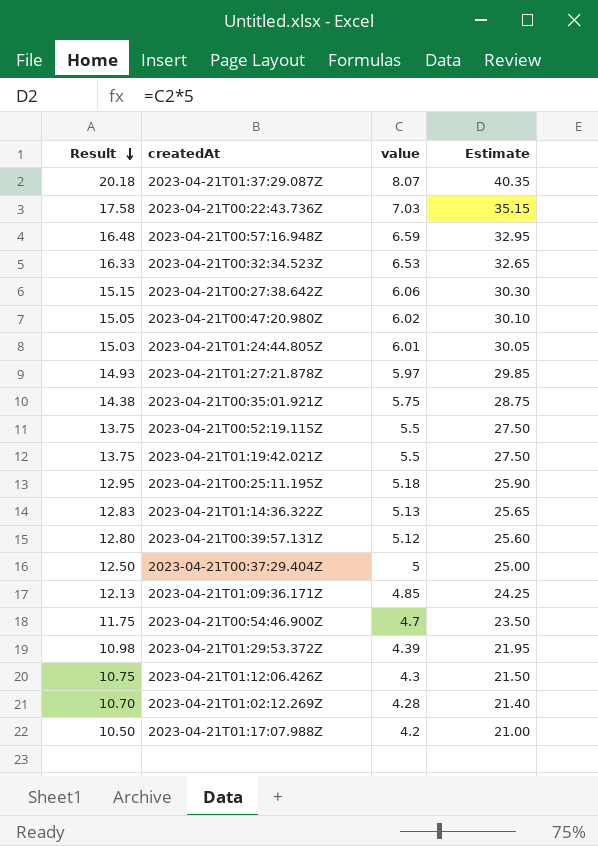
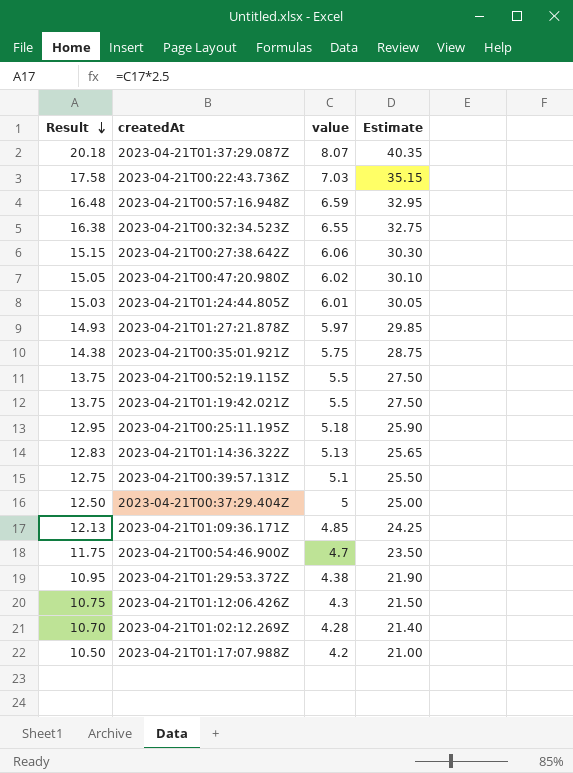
2023-04-21T00:32:34.523Z | Result: 16.33 -> 16.38
2023-04-21T00:32:34.523Z | value: 6.53 -> 6.55
2023-04-21T00:32:34.523Z | Estimate: 32.65 -> 32.75
2023-04-21T00:39:57.131Z | Result: 12.80 -> 12.75
2023-04-21T00:39:57.131Z | value: 5.12 -> 5.1
2023-04-21T00:39:57.131Z | Estimate: 25.60 -> 25.50
2023-04-21T01:29:53.372Z | Result: 10.98 -> 10.95
2023-04-21T01:29:53.372Z | value: 4.39 -> 4.38
2023-04-21T01:29:53.372Z | Estimate: 21.95 -> 21.90

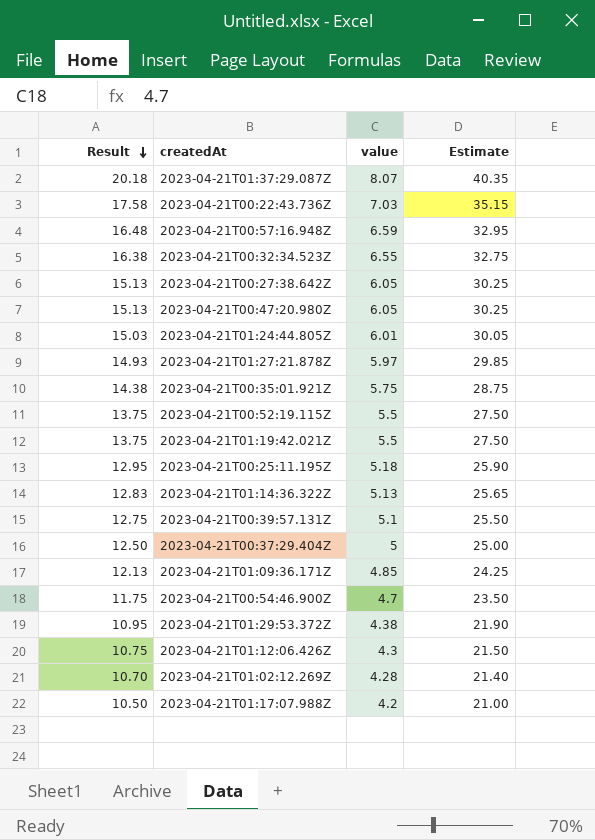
2023-04-21T00:27:38.642Z | Result: 15.15 -> 15.13
2023-04-21T00:27:38.642Z | value: 6.06 -> 6.05
2023-04-21T00:27:38.642Z | Estimate: 30.30 -> 30.25
2023-04-21T00:47:20.980Z | Result: 15.05 -> 15.13
2023-04-21T00:47:20.980Z | value: 6.02 -> 6.05
2023-04-21T00:47:20.980Z | Estimate: 30.10 -> 30.25

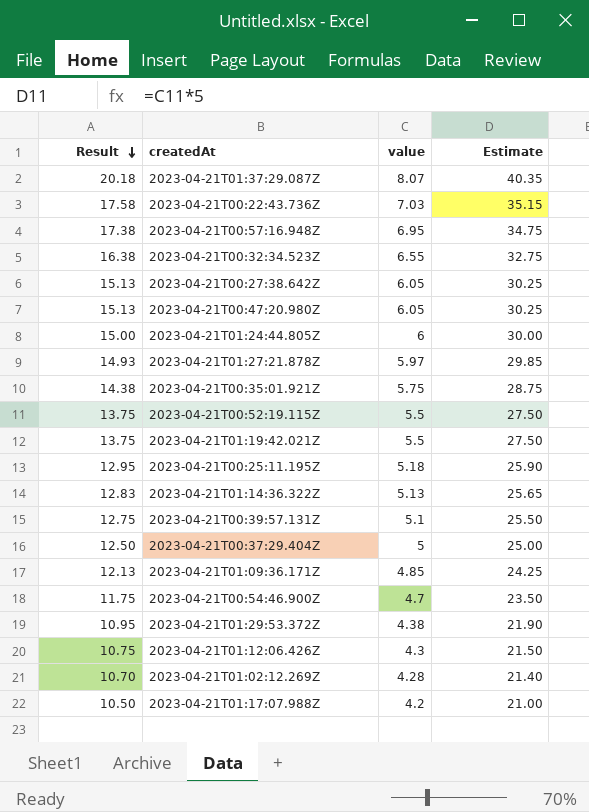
2023-04-21T00:57:16.948Z | Result: 16.48 -> 17.38
2023-04-21T00:57:16.948Z | value: 6.59 -> 6.95
2023-04-21T00:57:16.948Z | Estimate: 32.95 -> 34.75
2023-04-21T01:24:44.805Z | Result: 15.03 -> 15.00
2023-04-21T01:24:44.805Z | value: 6.01 -> 6
2023-04-21T01:24:44.805Z | Estimate: 30.05 -> 30.00

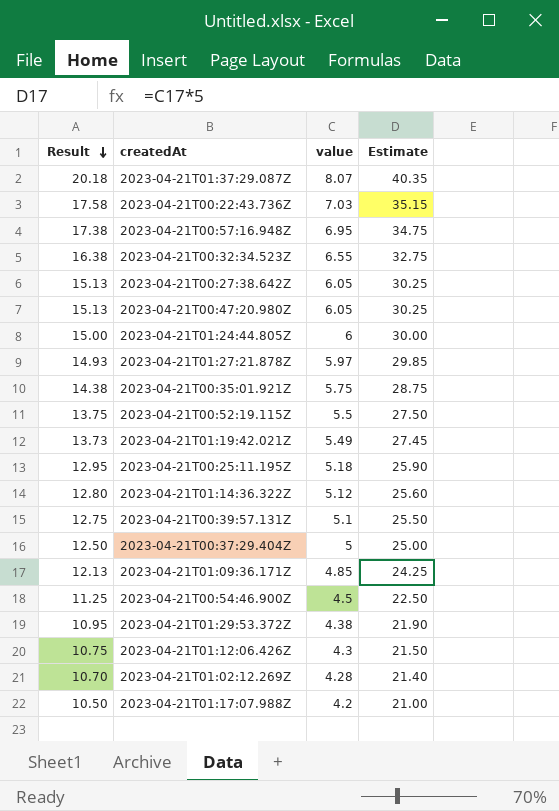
2023-04-21T01:19:42.021Z | Result: 13.75 -> 13.73
2023-04-21T01:19:42.021Z | value: 5.5 -> 5.49
2023-04-21T01:19:42.021Z | Estimate: 27.50 -> 27.45
2023-04-21T01:14:36.322Z | Result: 12.83 -> 12.80
2023-04-21T01:14:36.322Z | value: 5.13 -> 5.12
2023-04-21T01:14:36.322Z | Estimate: 25.65 -> 25.60
2023-04-21T00:54:46.900Z | Result: 11.75 -> 11.25
2023-04-21T00:54:46.900Z | value: 4.7 -> 4.5
2023-04-21T00:54:46.900Z | Estimate: 23.50 -> 22.50

